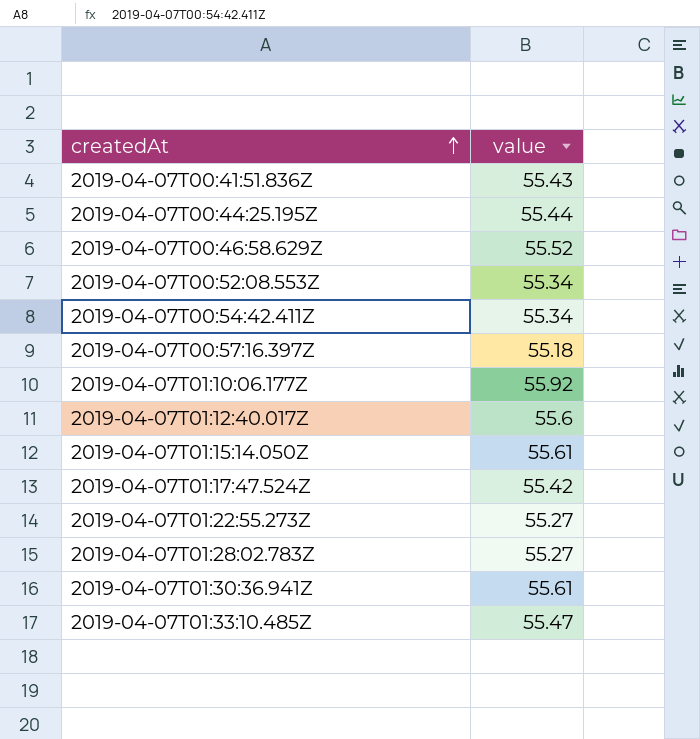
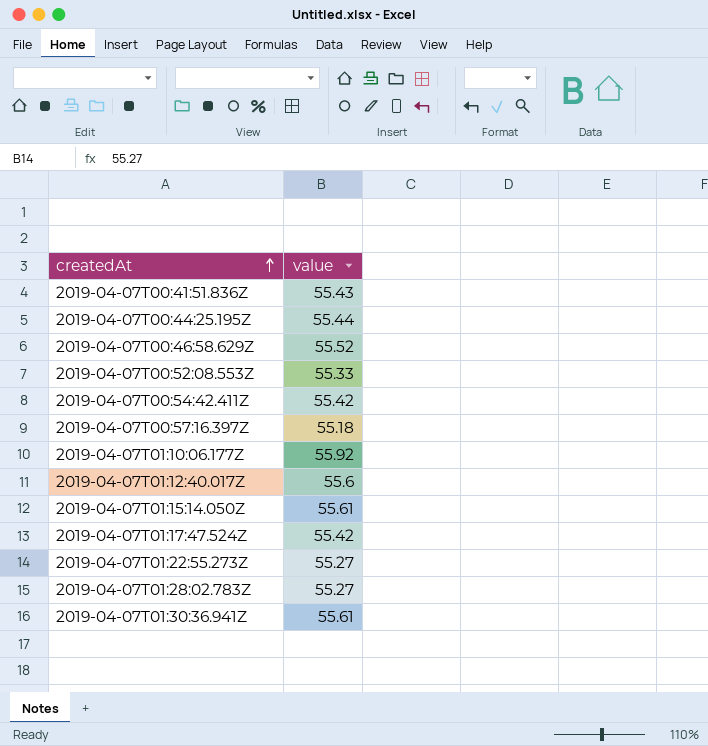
row 2019-04-07T01:33:10.485Z: 55.47 -> none
2019-04-07T00:52:08.553Z | value: 55.34 -> 55.33
2019-04-07T00:54:42.411Z | value: 55.34 -> 55.42

